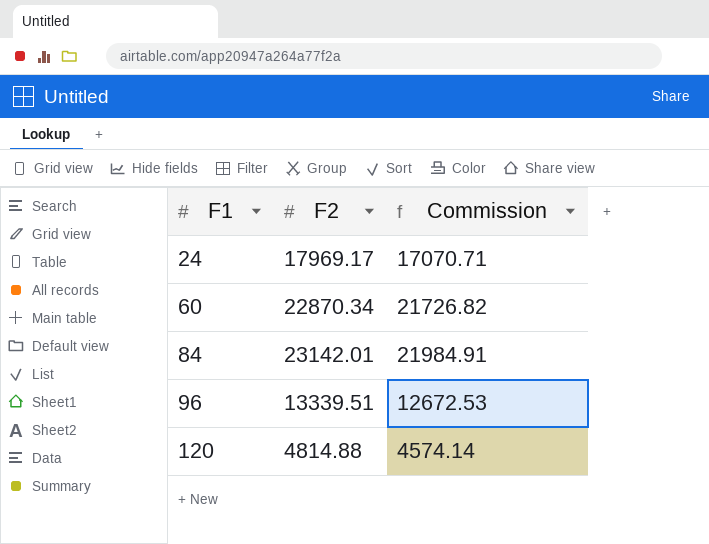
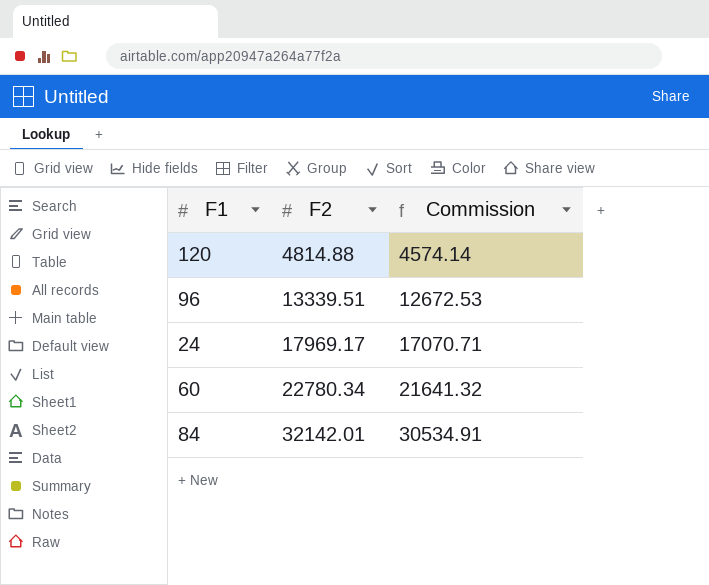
row order: F1 ascending -> F2 ascending
60 | F2: 22870.34 -> 22780.34
60 | Commission: 21726.82 -> 21641.32
84 | F2: 23142.01 -> 32142.01
84 | Commission: 21984.91 -> 30534.91

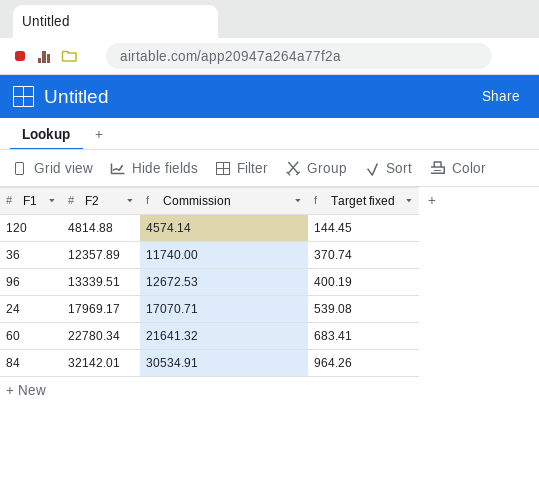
column Target fixed | formula: none -> [F2] * 0.03
row 36: none -> 12357.89 | 11740.00 | 370.74

